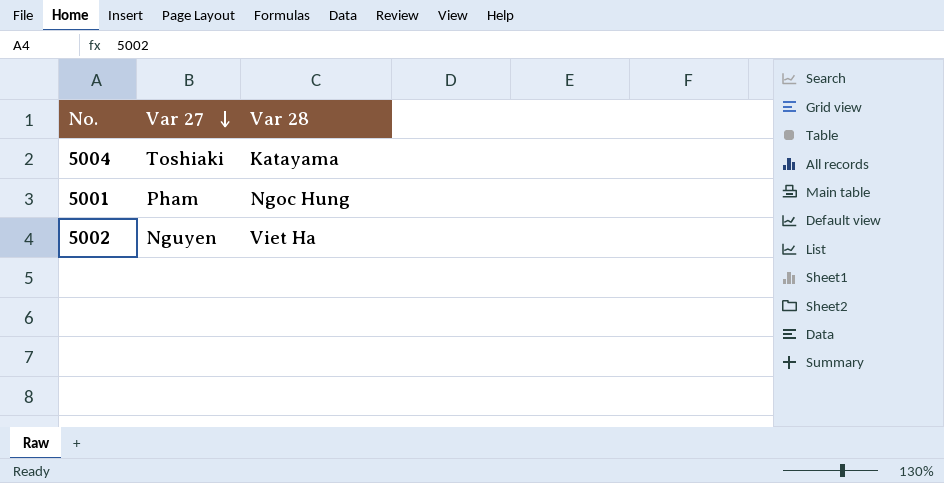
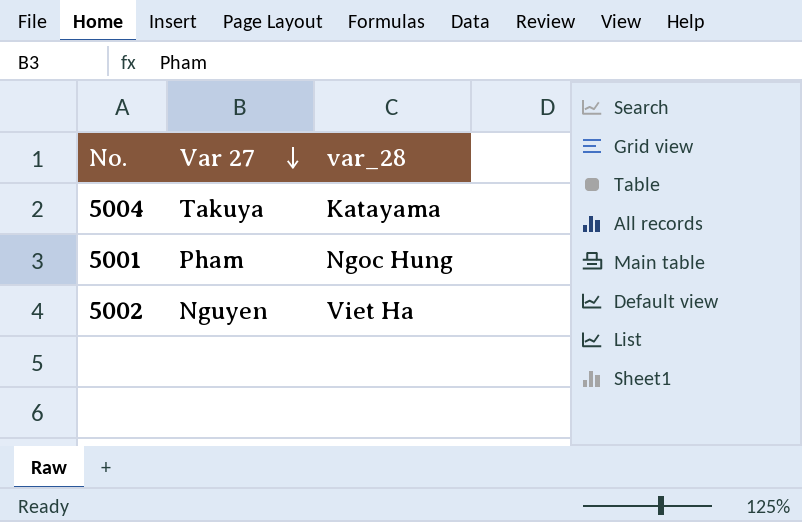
column name: Var 28 -> var_28
5004 | Var 27: Toshiaki -> Takuya

